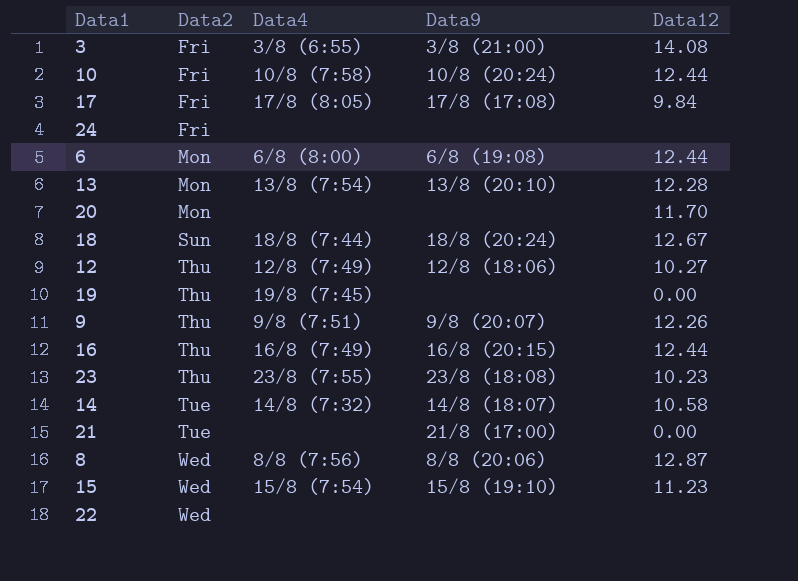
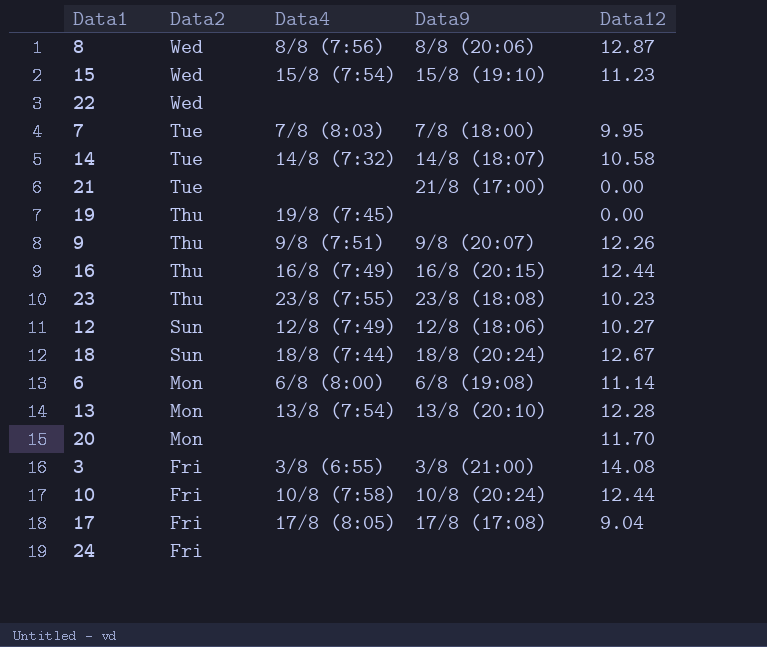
row order: Data2 ascending -> Data2 descending
row 7: none -> Tue | 7/8 (8:03) | 7/8 (18:00) | 9.95
12 | Data2: Thu -> Sun
6 | Data12: 12.44 -> 11.14
17 | Data12: 9.84 -> 9.04

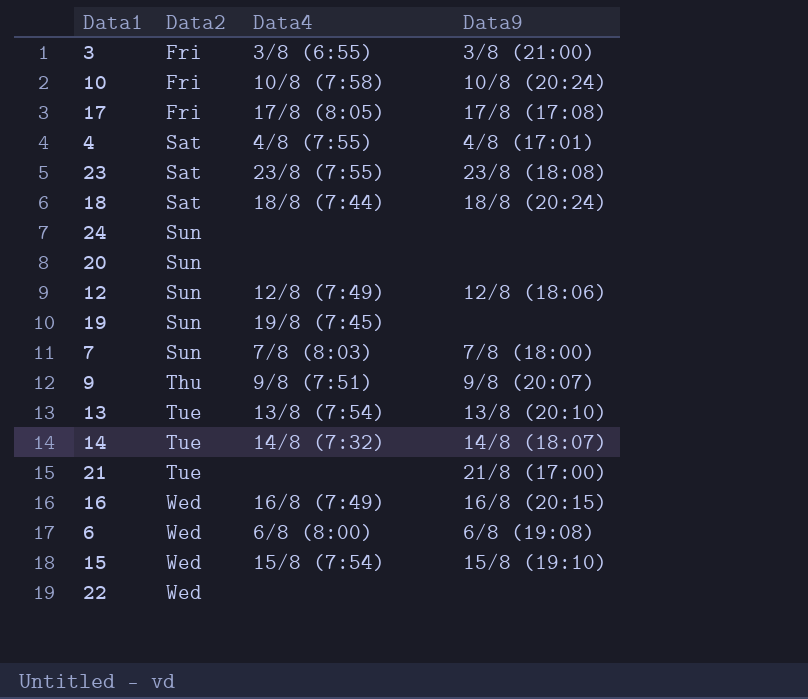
row order: Data2 descending -> Data2 ascending
column Data12 | position: 5 -> none
row 8: Wed | 8/8 (7:56) | 8/8 (20:06) | 12.87 -> none
row 4: none -> Sat | 4/8 (7:55) | 4/8 (17:01)
23 | Data2: Thu -> Sat
18 | Data2: Sun -> Sat
24 | Data2: Fri -> Sun
20 | Data2: Mon -> Sun
19 | Data2: Thu -> Sun
7 | Data2: Tue -> Sun
13 | Data2: Mon -> Tue
16 | Data2: Thu -> Wed
6 | Data2: Mon -> Wed

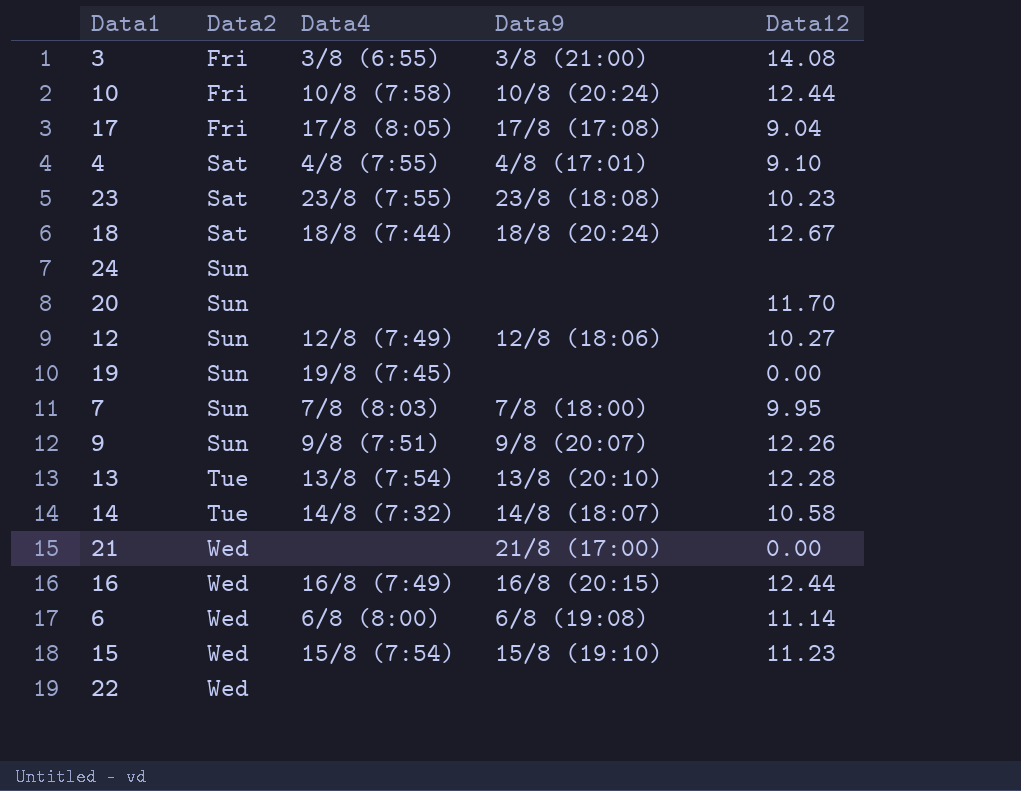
column Data12 | position: none -> 5
9 | Data2: Thu -> Sun
21 | Data2: Tue -> Wed

